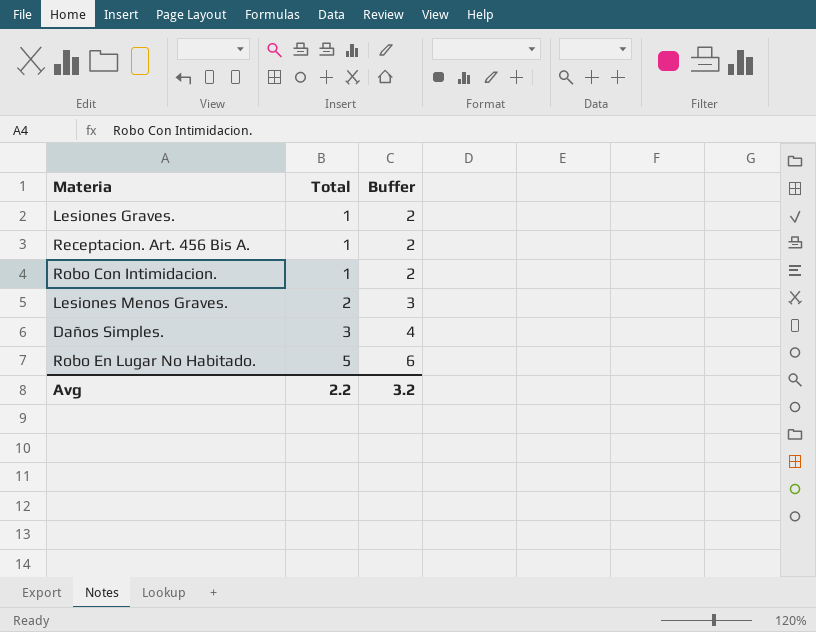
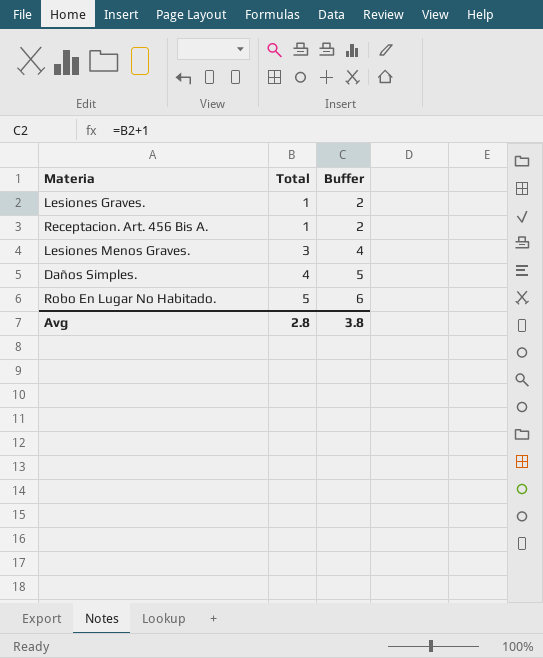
row Robo Con Intimidacion.: 1 | 2 -> none
Lesiones Menos Graves. | Total: 2 -> 3
Lesiones Menos Graves. | Buffer: 3 -> 4
Daños Simples. | Total: 3 -> 4
Daños Simples. | Buffer: 4 -> 5
Avg | Total: 2.2 -> 2.8
Avg | Buffer: 3.2 -> 3.8

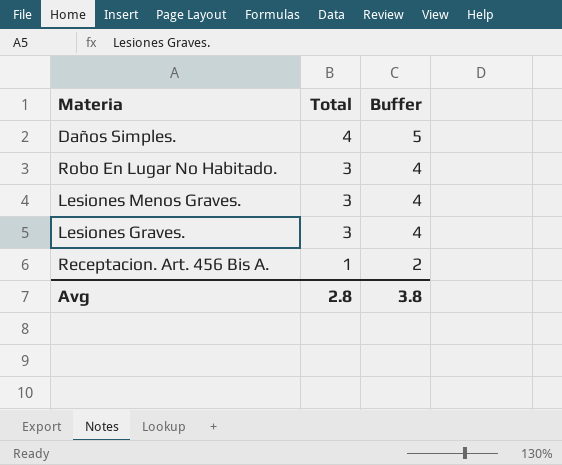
row order: Total ascending -> Total descending
Robo En Lugar No Habitado. | Total: 5 -> 3
Robo En Lugar No Habitado. | Buffer: 6 -> 4
Lesiones Graves. | Total: 1 -> 3
Lesiones Graves. | Buffer: 2 -> 4

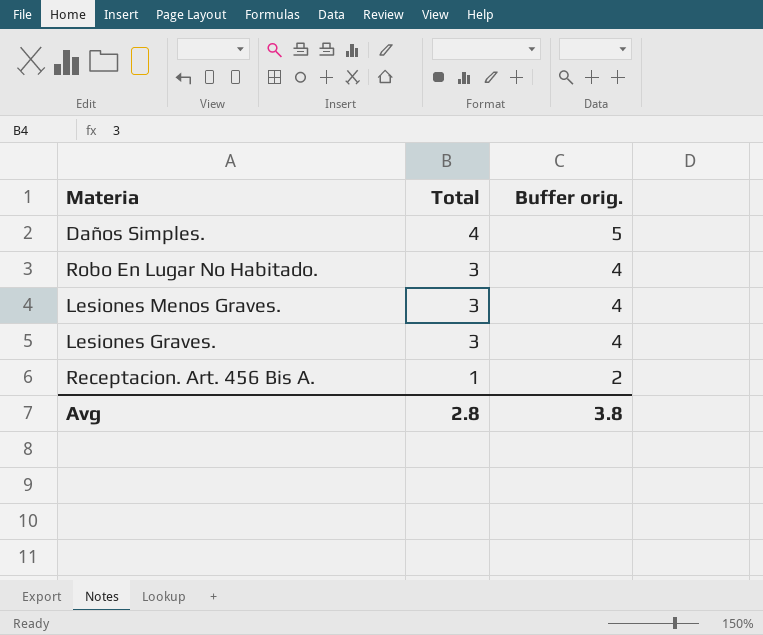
column name: Buffer -> Buffer orig.

